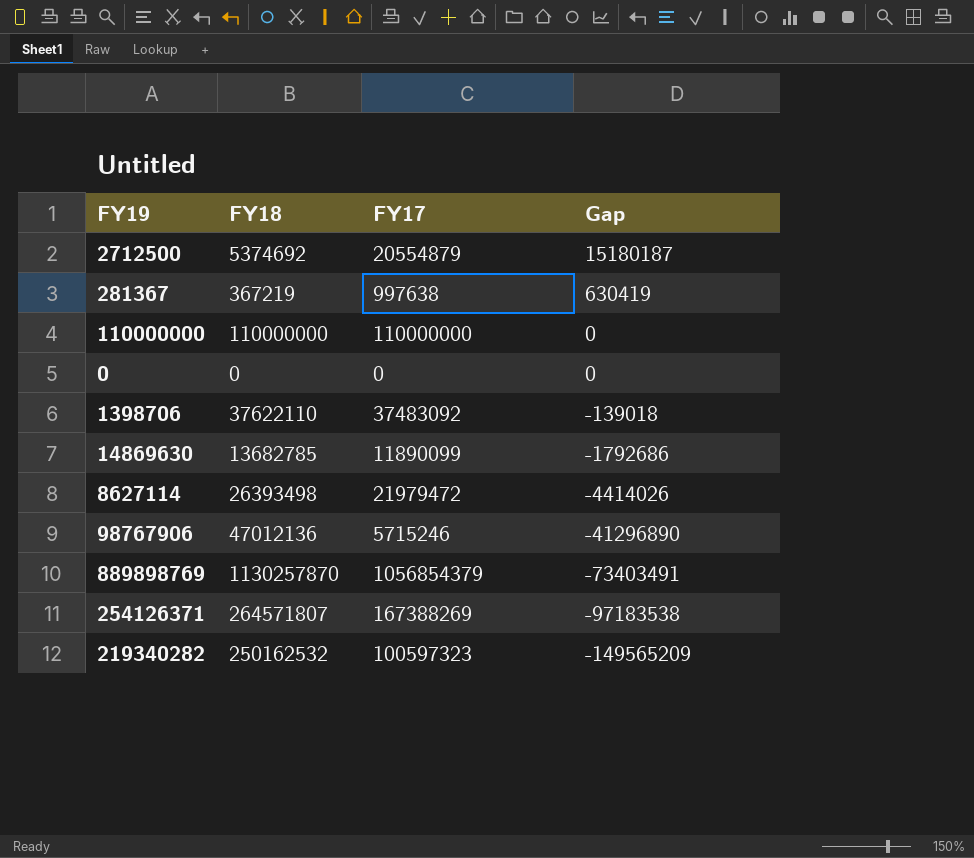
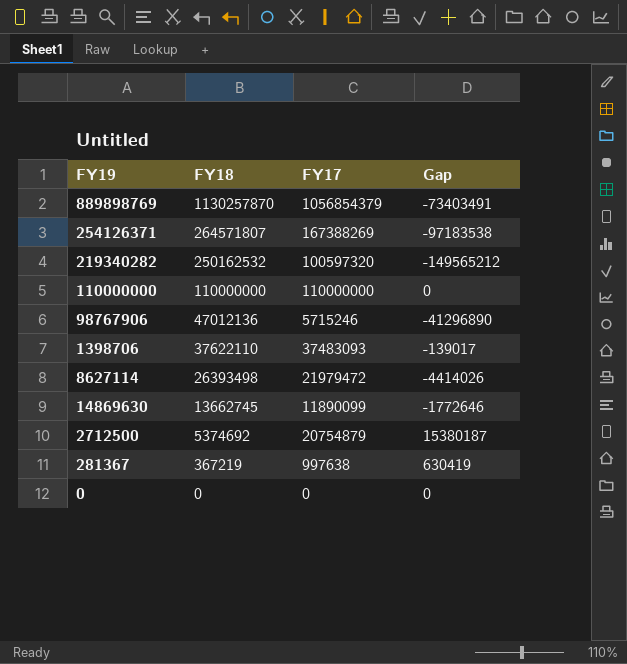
row order: Gap descending -> FY18 descending
219340282 | FY17: 100597323 -> 100597320
219340282 | Gap: -149565209 -> -149565212
1398706 | FY17: 37483092 -> 37483093
1398706 | Gap: -139018 -> -139017
14869630 | FY18: 13682785 -> 13662745
14869630 | Gap: -1792686 -> -1772646
2712500 | FY17: 20554879 -> 20754879
2712500 | Gap: 15180187 -> 15380187

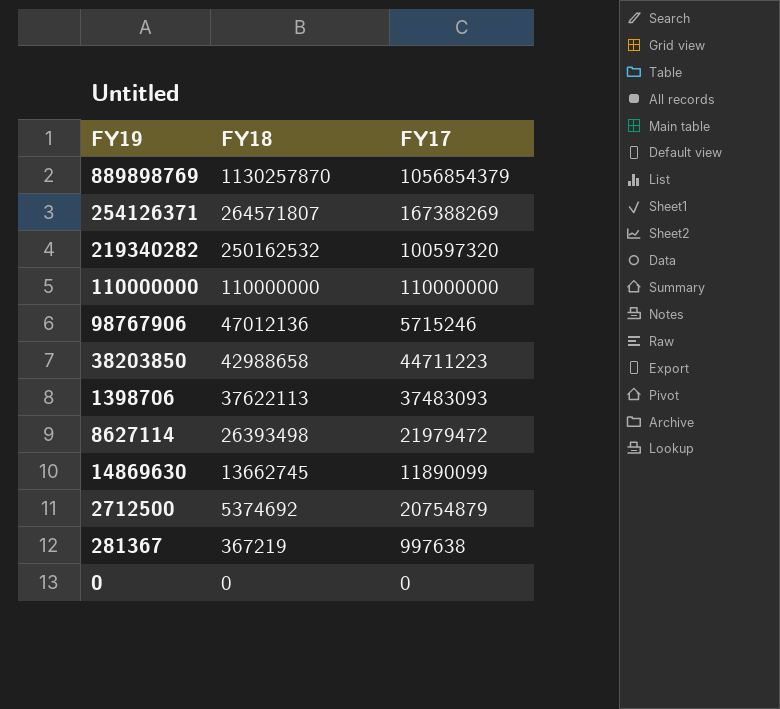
column Gap | formula: [FY17] - [FY18] -> none
row 38203850: none -> 42988658 | 44711223
1398706 | FY18: 37622110 -> 37622113

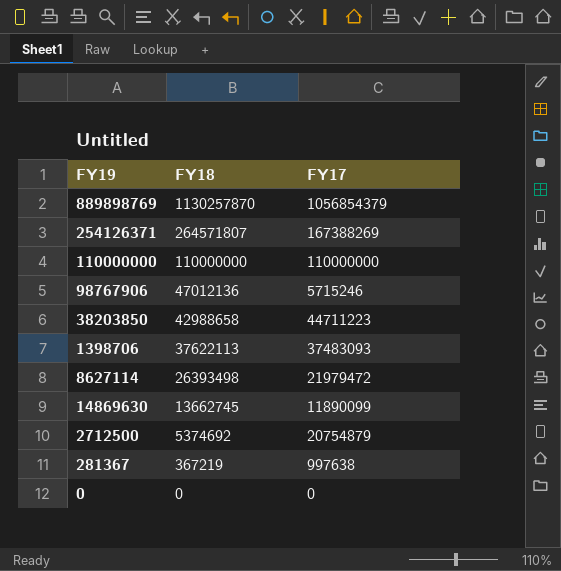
row 219340282: 250162532 | 100597320 -> none

